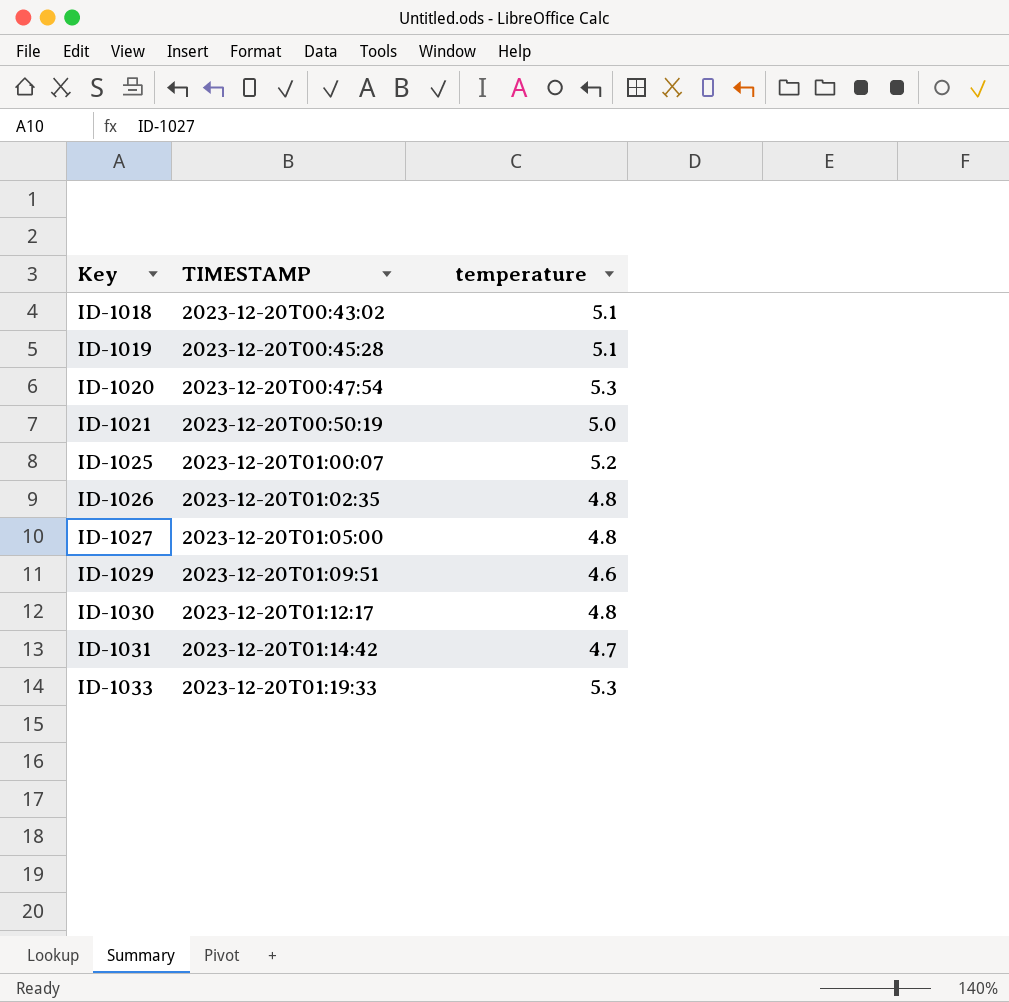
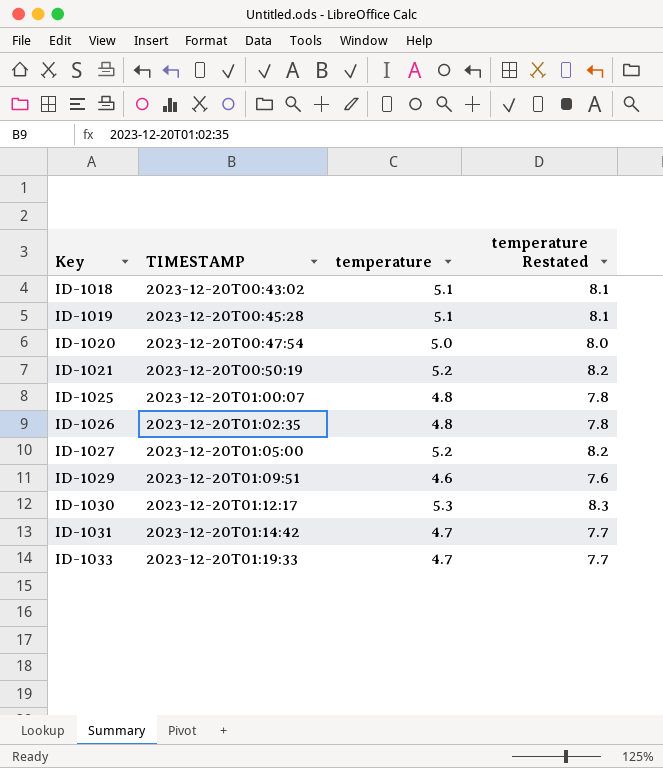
column temperature Restated | formula: none -> [temperature] + 3
ID-1020 | temperature: 5.3 -> 5.0
ID-1021 | temperature: 5.0 -> 5.2
ID-1025 | temperature: 5.2 -> 4.8
ID-1027 | temperature: 4.8 -> 5.2
ID-1030 | temperature: 4.8 -> 5.3
ID-1033 | temperature: 5.3 -> 4.7

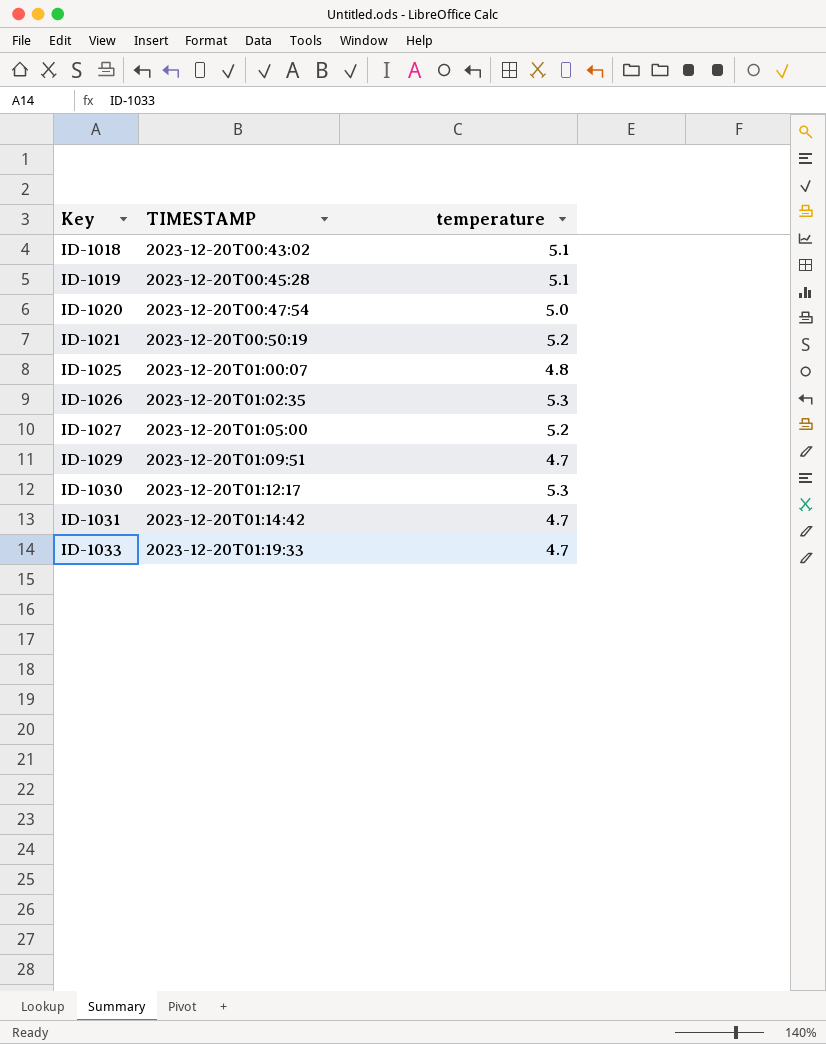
column temperature Restated | formula: [temperature] + 3 -> none
ID-1026 | temperature: 4.8 -> 5.3
ID-1029 | temperature: 4.6 -> 4.7

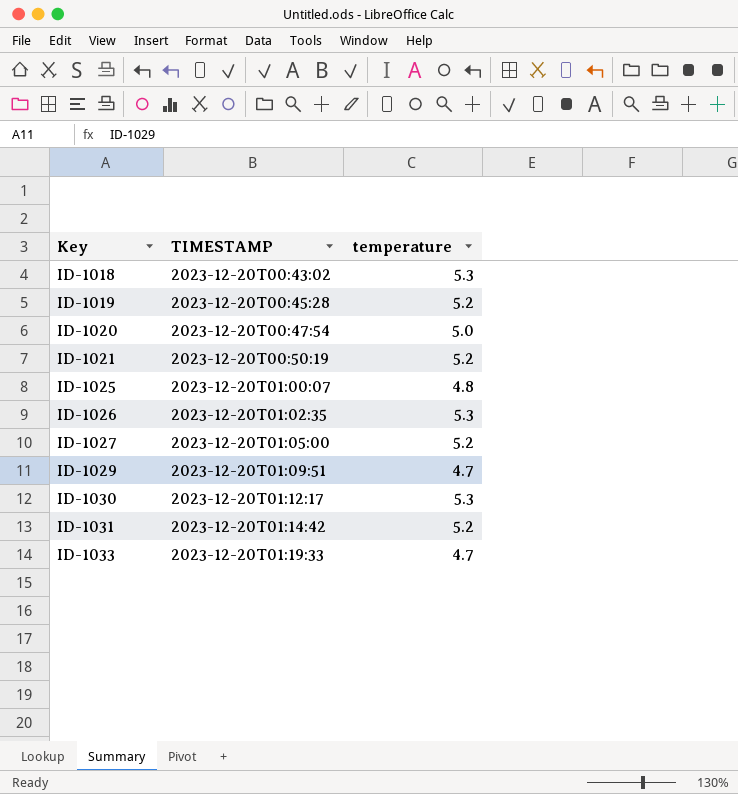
ID-1018 | temperature: 5.1 -> 5.3
ID-1019 | temperature: 5.1 -> 5.2
ID-1031 | temperature: 4.7 -> 5.2

